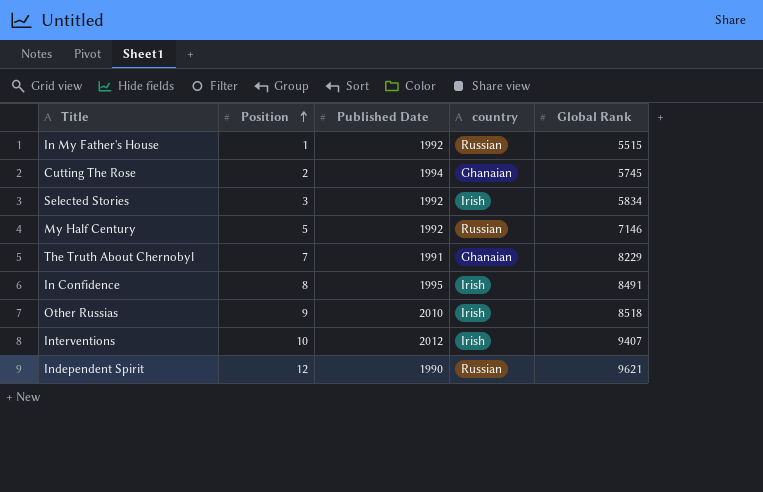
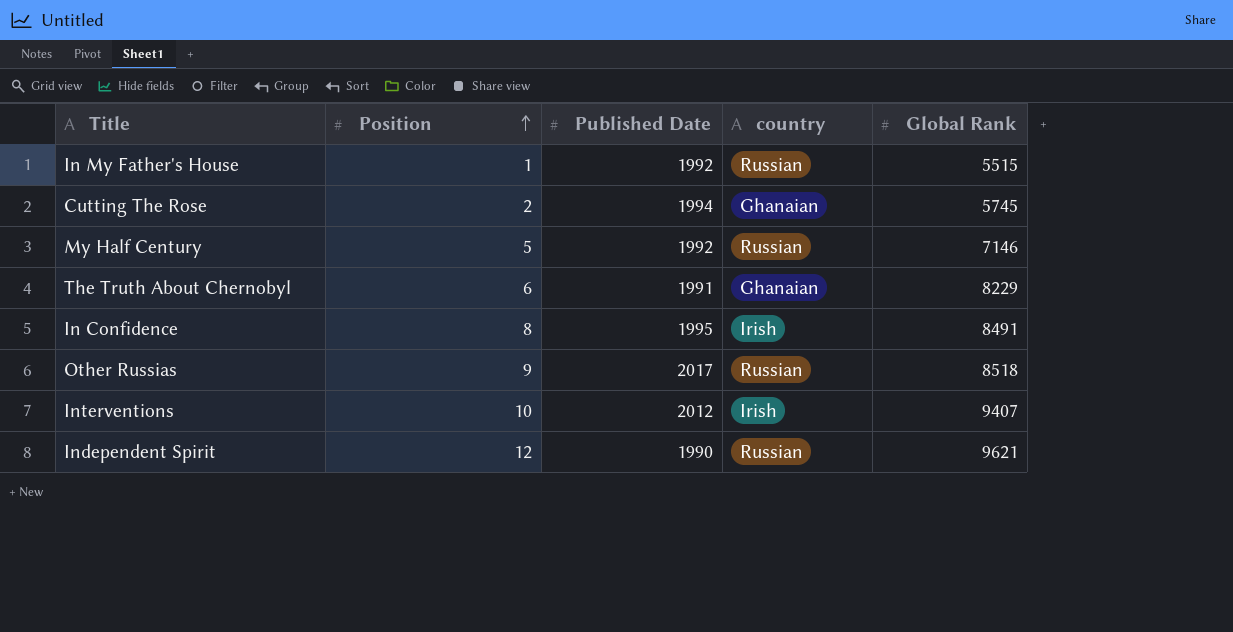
row Selected Stories: 3 | 1992 | Irish | 5834 -> none
The Truth About Chernobyl | Position: 7 -> 6
Other Russias | Published Date: 2010 -> 2017
Other Russias | country: Irish -> Russian

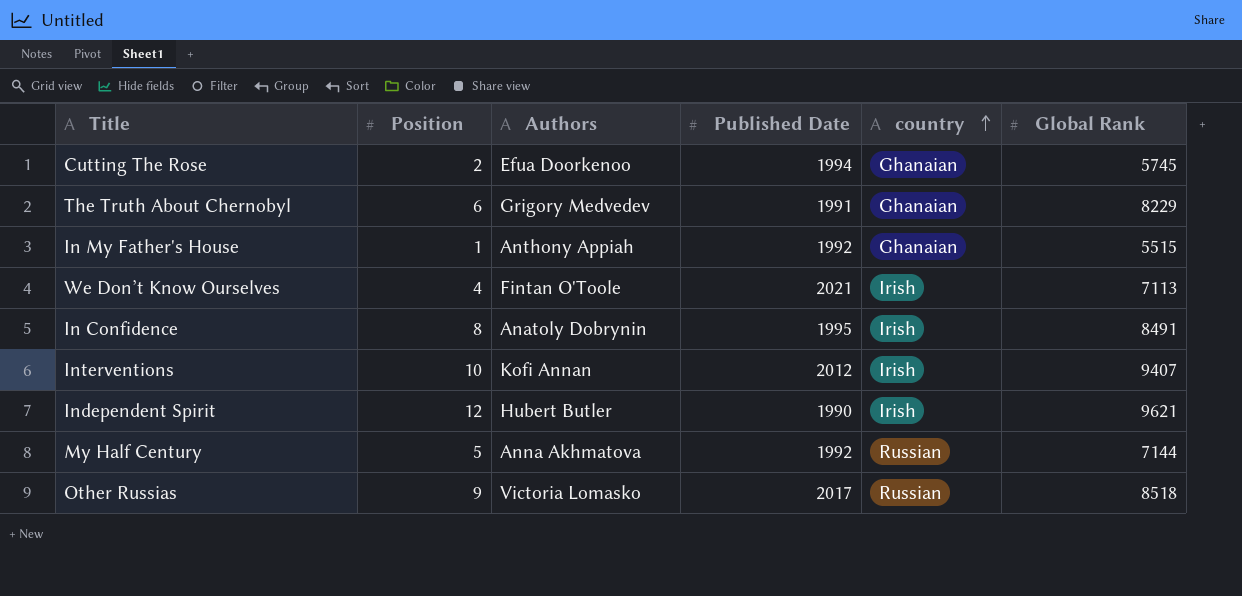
row order: Position ascending -> country ascending
column Authors | position: none -> 3
In My Father's House | country: Russian -> Ghanaian
row We Don’t Know Ourselves: none -> 4 | Fintan O'Toole | 2021 | Irish | 7113
Independent Spirit | country: Russian -> Irish
My Half Century | Global Rank: 7146 -> 7144

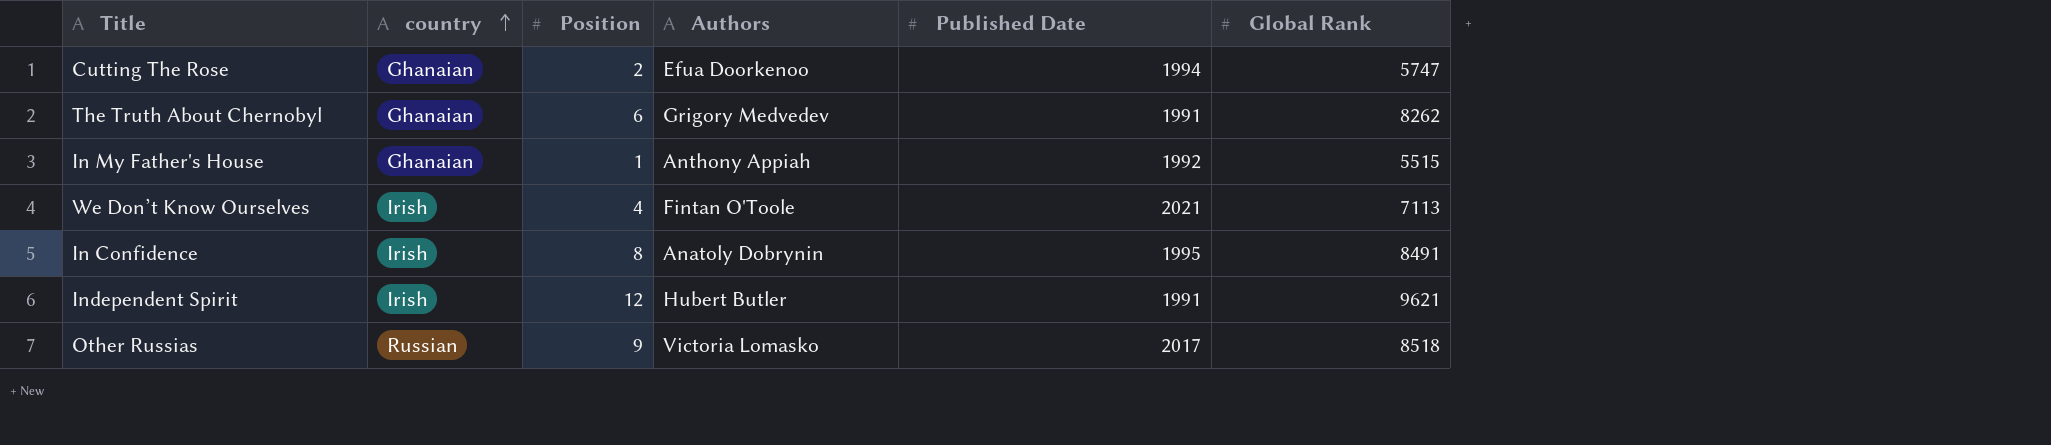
column country | position: 5 -> 2
row Interventions: 10 | Kofi Annan | 2012 | Irish | 9407 -> none
row My Half Century: 5 | Anna Akhmatova | 1992 | Russian | 7144 -> none
Cutting The Rose | Global Rank: 5745 -> 5747
The Truth About Chernobyl | Global Rank: 8229 -> 8262
Independent Spirit | Published Date: 1990 -> 1991

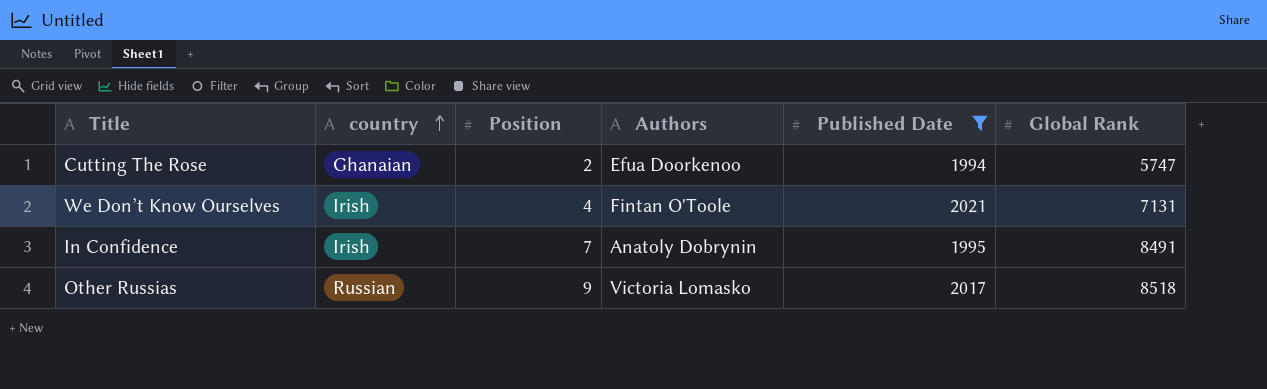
filter: none -> Published Date >= 1994
We Don’t Know Ourselves | Global Rank: 7113 -> 7131
In Confidence | Position: 8 -> 7

